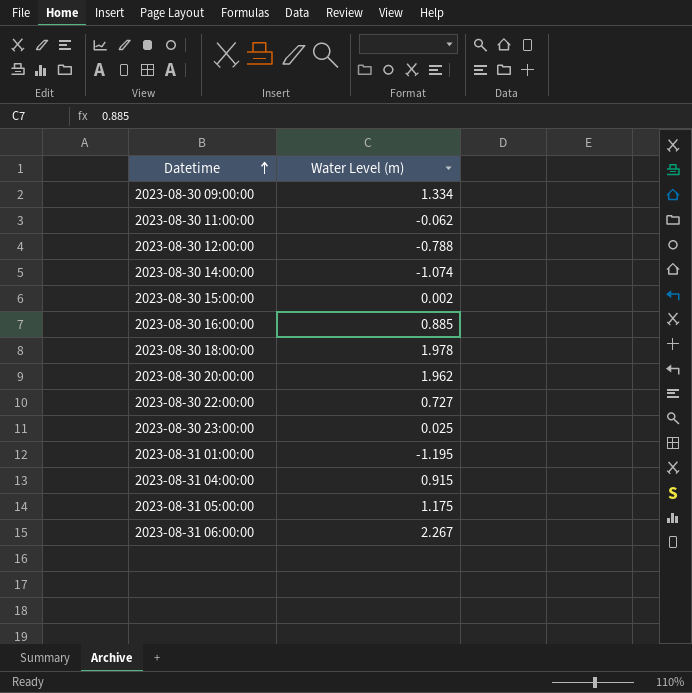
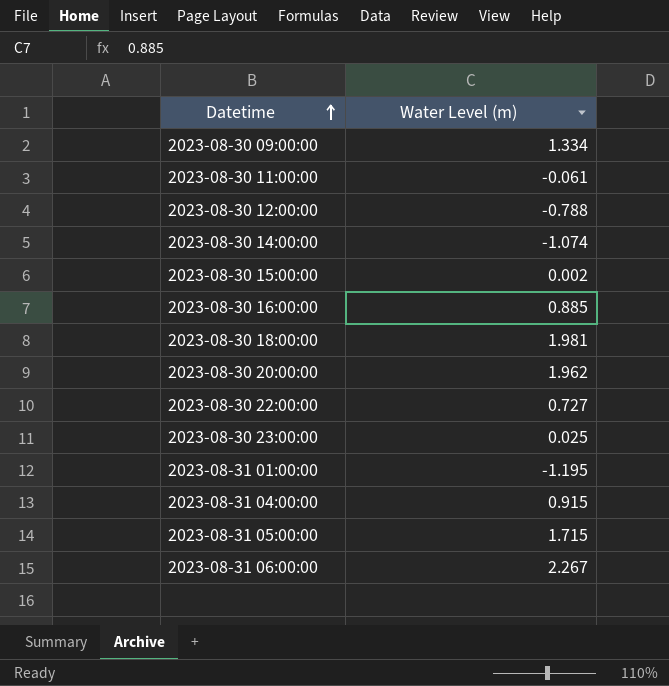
2023-08-30 11:00:00 | Water Level (m): -0.062 -> -0.061
2023-08-30 18:00:00 | Water Level (m): 1.978 -> 1.981
2023-08-31 05:00:00 | Water Level (m): 1.175 -> 1.715

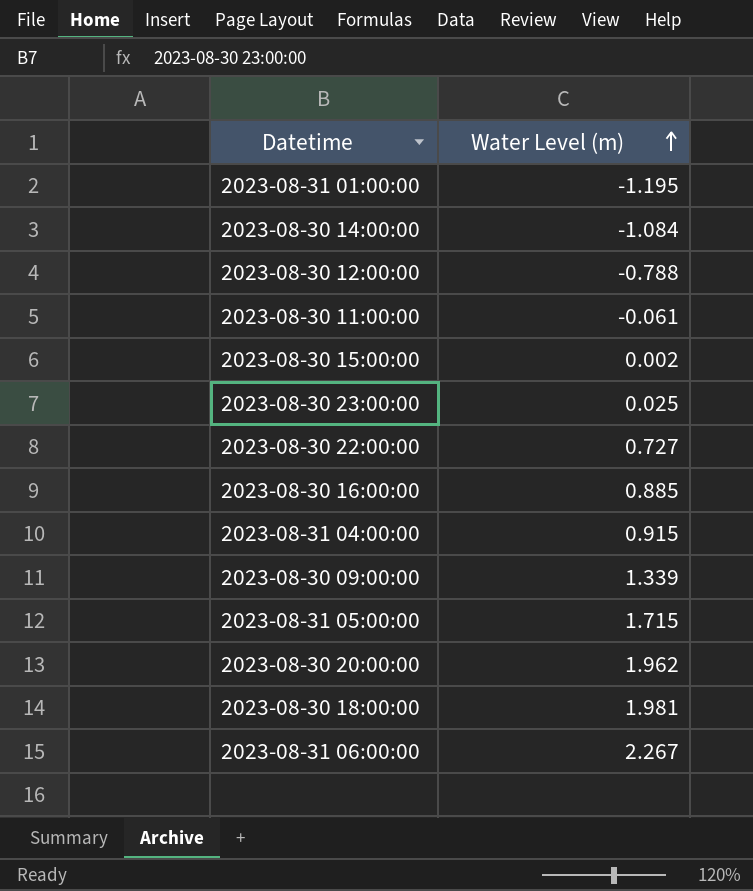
row order: Datetime ascending -> Water Level (m) ascending
2023-08-30 14:00:00 | Water Level (m): -1.074 -> -1.084
2023-08-30 09:00:00 | Water Level (m): 1.334 -> 1.339

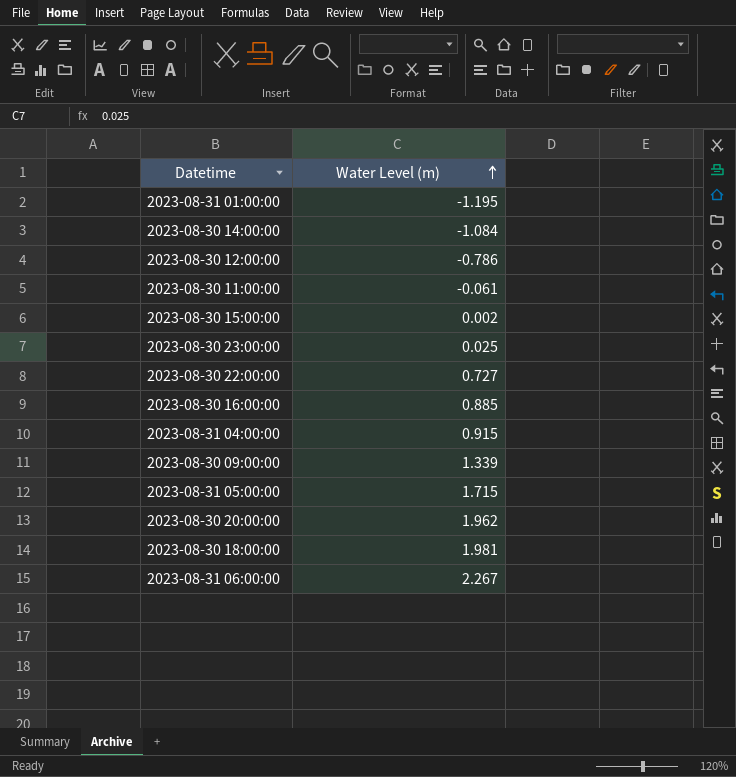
2023-08-30 12:00:00 | Water Level (m): -0.788 -> -0.786

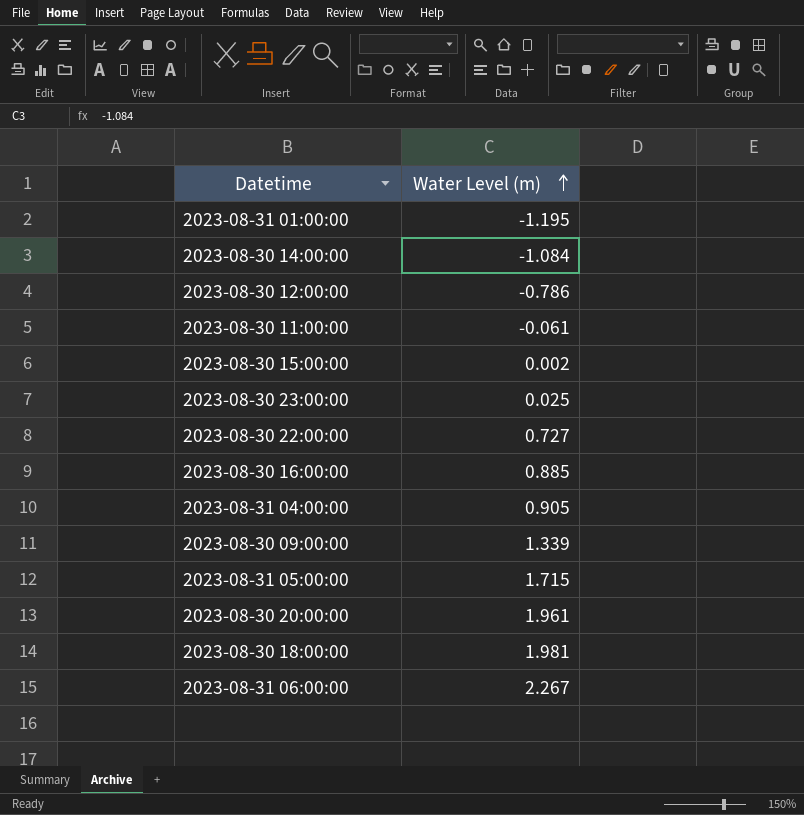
2023-08-31 04:00:00 | Water Level (m): 0.915 -> 0.905
2023-08-30 20:00:00 | Water Level (m): 1.962 -> 1.961

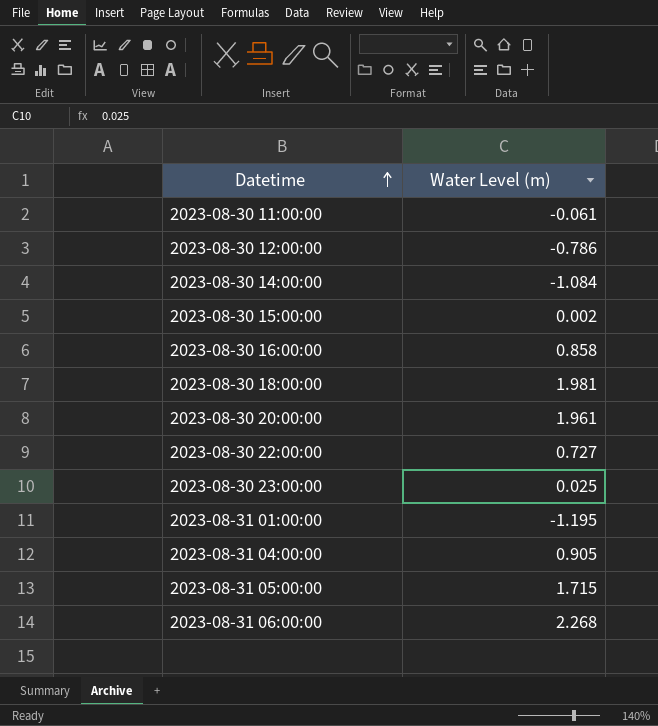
row order: Water Level (m) ascending -> Datetime ascending
row 2023-08-30 09:00:00: 1.339 -> none
2023-08-30 16:00:00 | Water Level (m): 0.885 -> 0.858
2023-08-31 06:00:00 | Water Level (m): 2.267 -> 2.268

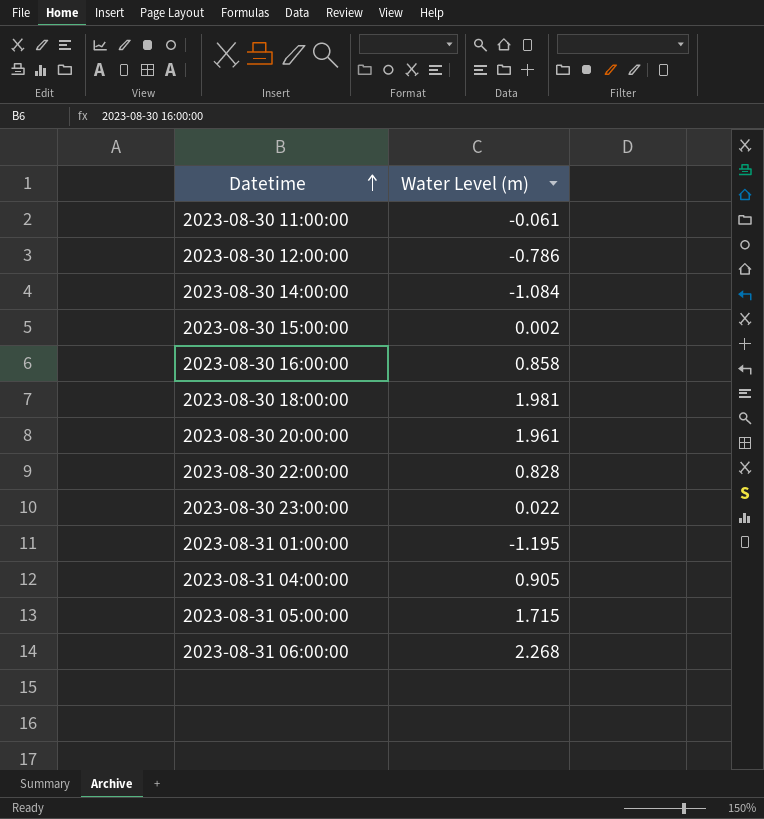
2023-08-30 22:00:00 | Water Level (m): 0.727 -> 0.828
2023-08-30 23:00:00 | Water Level (m): 0.025 -> 0.022

